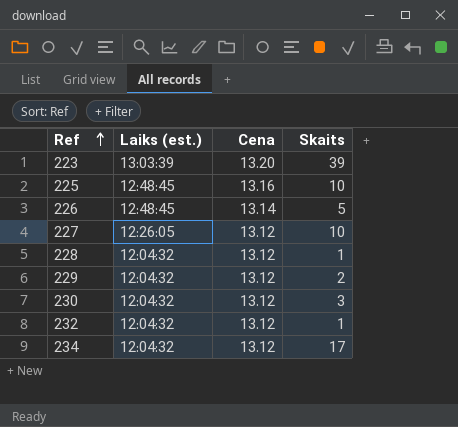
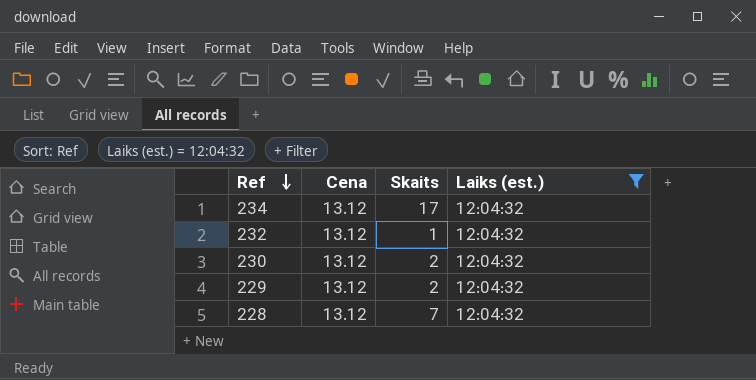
filter: none -> Laiks (est.) = 12:04:32
row order: Ref ascending -> Ref descending
column Laiks (est.) | position: 2 -> 4
230 | Skaits: 3 -> 2
228 | Skaits: 1 -> 7

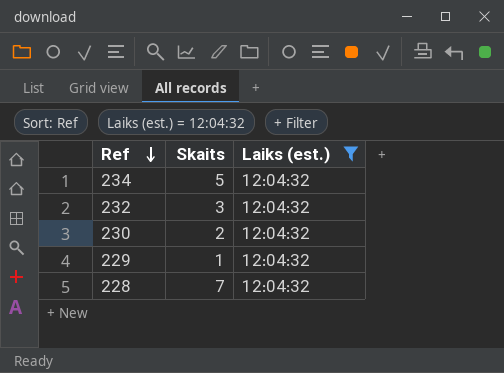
column Cena | position: 2 -> none
234 | Skaits: 17 -> 5
232 | Skaits: 1 -> 3
229 | Skaits: 2 -> 1

